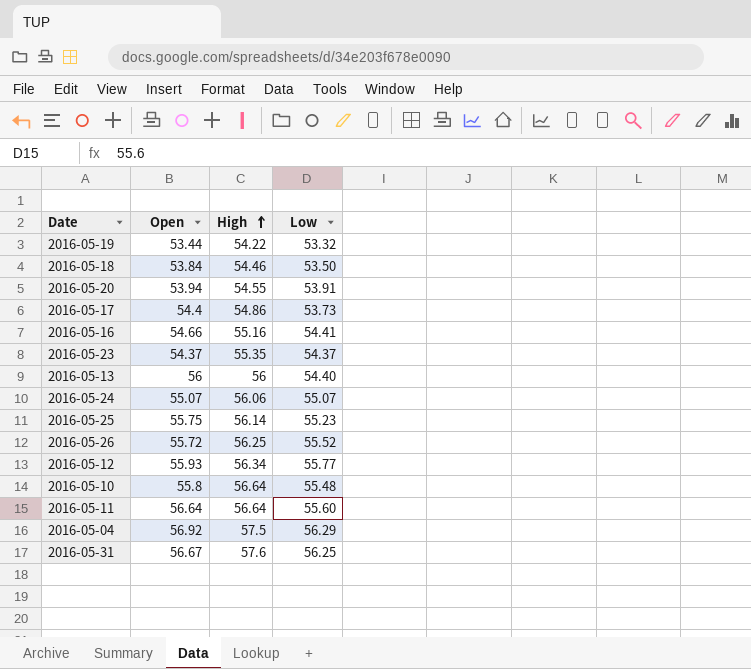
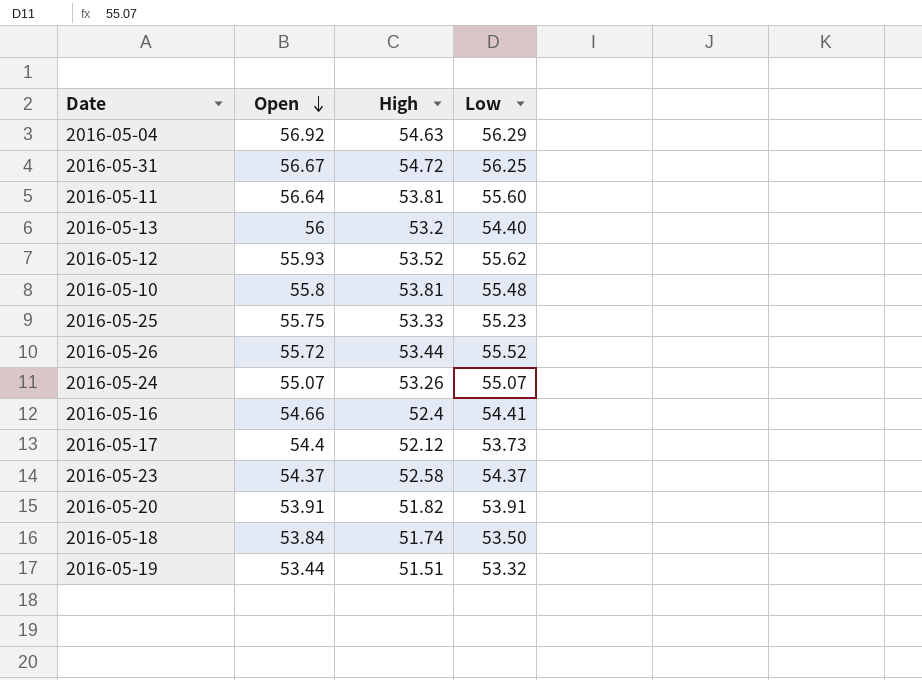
row order: High ascending -> Open descending
2016-05-04 | High: 57.5 -> 54.63
2016-05-31 | High: 57.6 -> 54.72
2016-05-11 | High: 56.64 -> 53.81
2016-05-13 | High: 56 -> 53.2
2016-05-12 | High: 56.34 -> 53.52
2016-05-12 | Low: 55.77 -> 55.62
2016-05-10 | High: 56.64 -> 53.81
2016-05-25 | High: 56.14 -> 53.33
2016-05-26 | High: 56.25 -> 53.44
2016-05-24 | High: 56.06 -> 53.26
2016-05-16 | High: 55.16 -> 52.4
2016-05-17 | High: 54.86 -> 52.12
2016-05-23 | High: 55.35 -> 52.58
2016-05-20 | Open: 53.94 -> 53.91
2016-05-20 | High: 54.55 -> 51.82
2016-05-18 | High: 54.46 -> 51.74
2016-05-19 | High: 54.22 -> 51.51

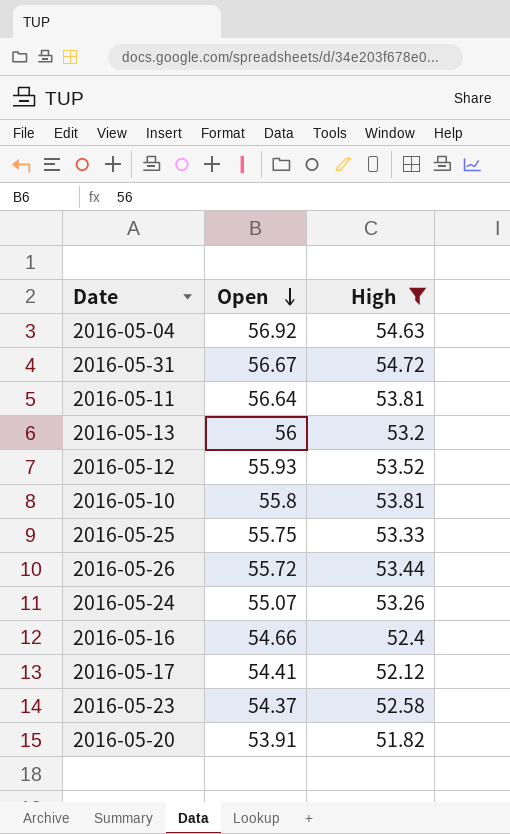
filter: none -> High >= 51.82
column Low | position: 4 -> none
2016-05-17 | Open: 54.4 -> 54.41

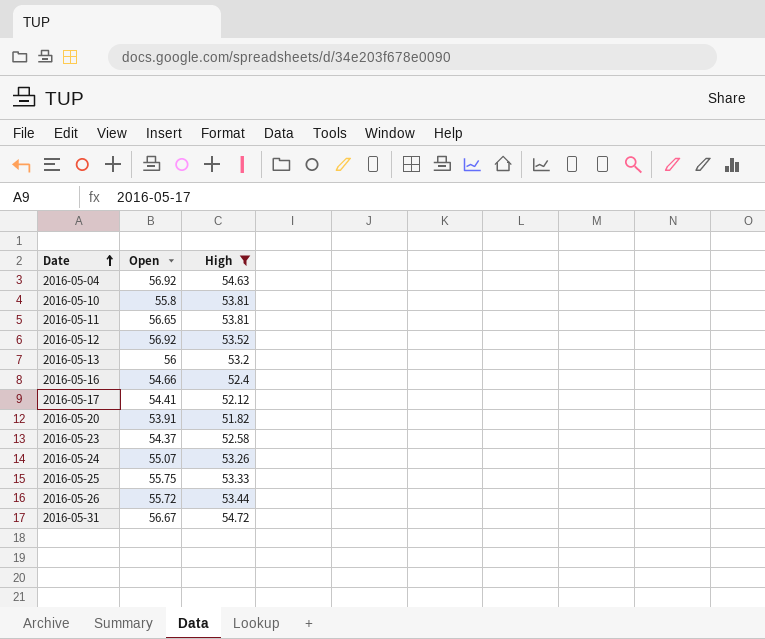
row order: Open descending -> Date ascending
2016-05-11 | Open: 56.64 -> 56.65
2016-05-12 | Open: 55.93 -> 56.92

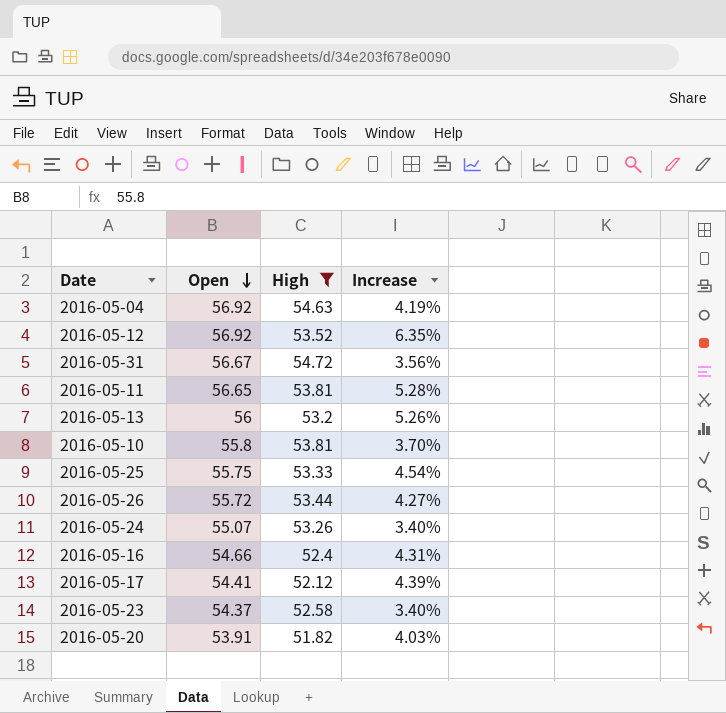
row order: Date ascending -> Open descending
column Increase | formula: none -> ([Open] - [High]) / [High]

